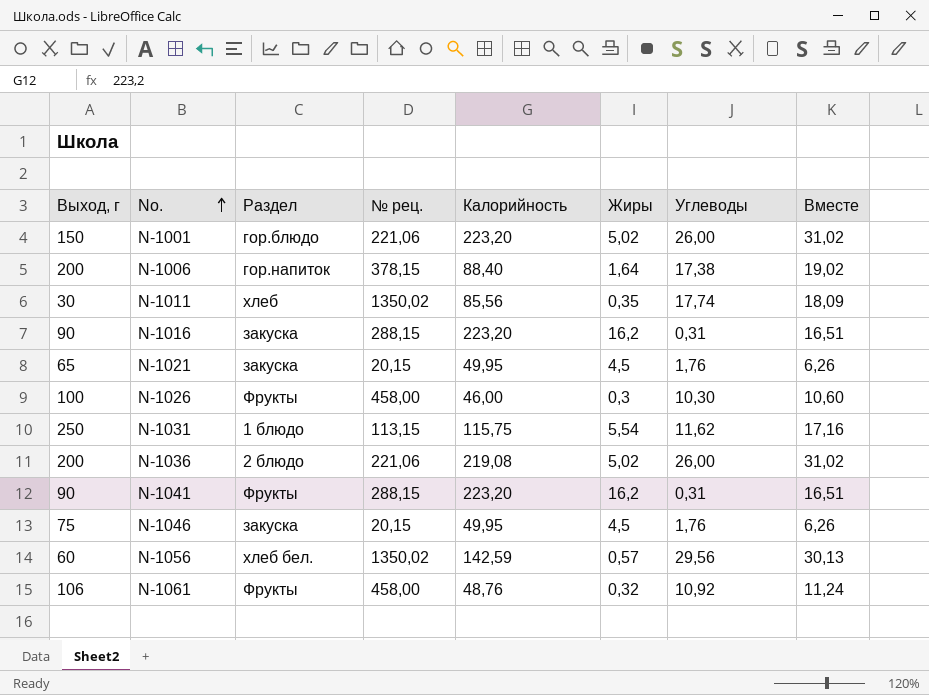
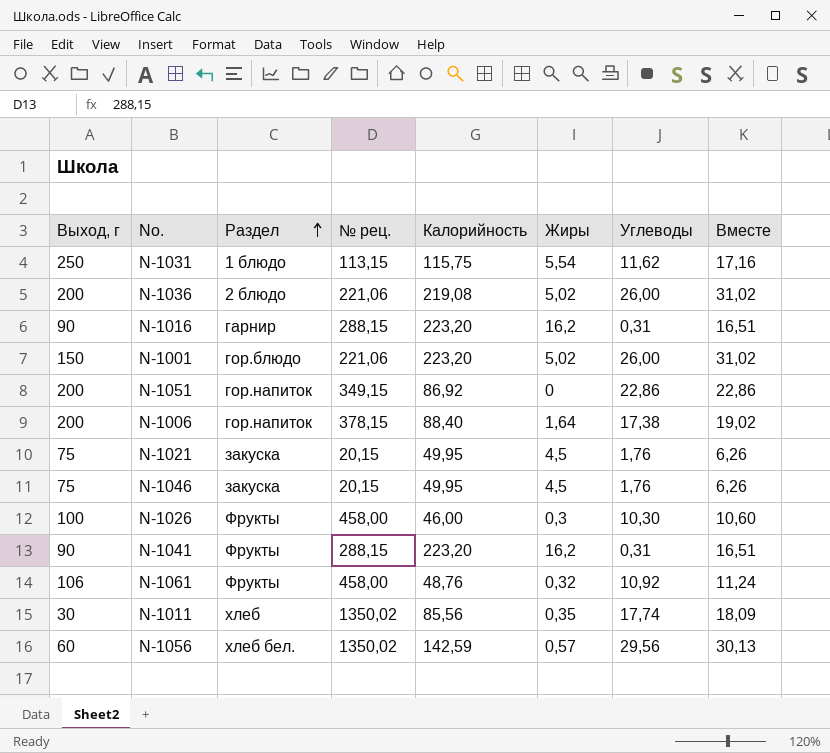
row order: No. ascending -> Раздел ascending
N-1016 | Раздел: закуска -> гарнир
row N-1051: none -> 200 | гор.напиток | 349,15 | 86,92 | 0 | 22,86 | 22,86
N-1021 | Выход, г: 65 -> 75

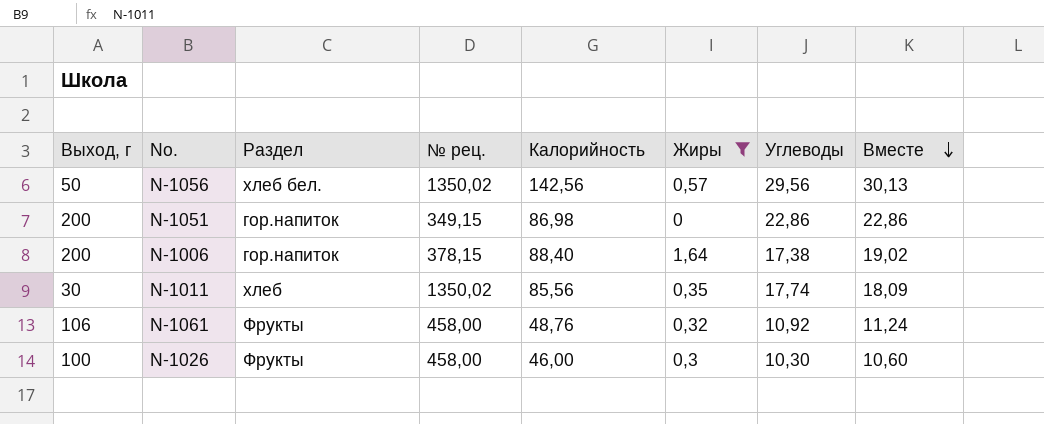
filter: none -> Жиры <= 1,64
row order: Раздел ascending -> Вместе descending
N-1056 | Выход, г: 60 -> 50
N-1056 | Калорийность: 142,59 -> 142,56
N-1051 | Калорийность: 86,92 -> 86,98

